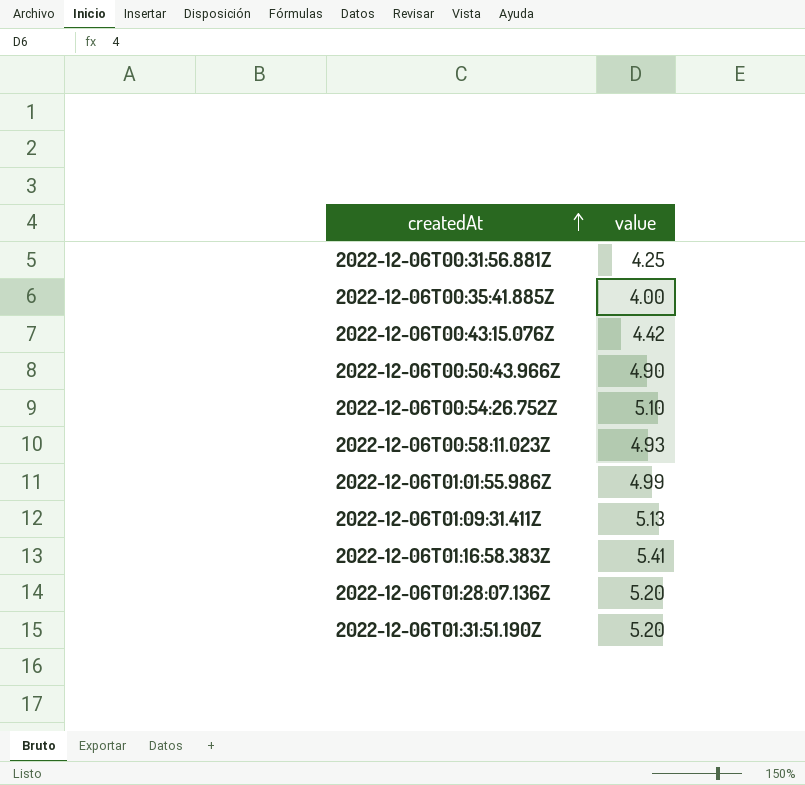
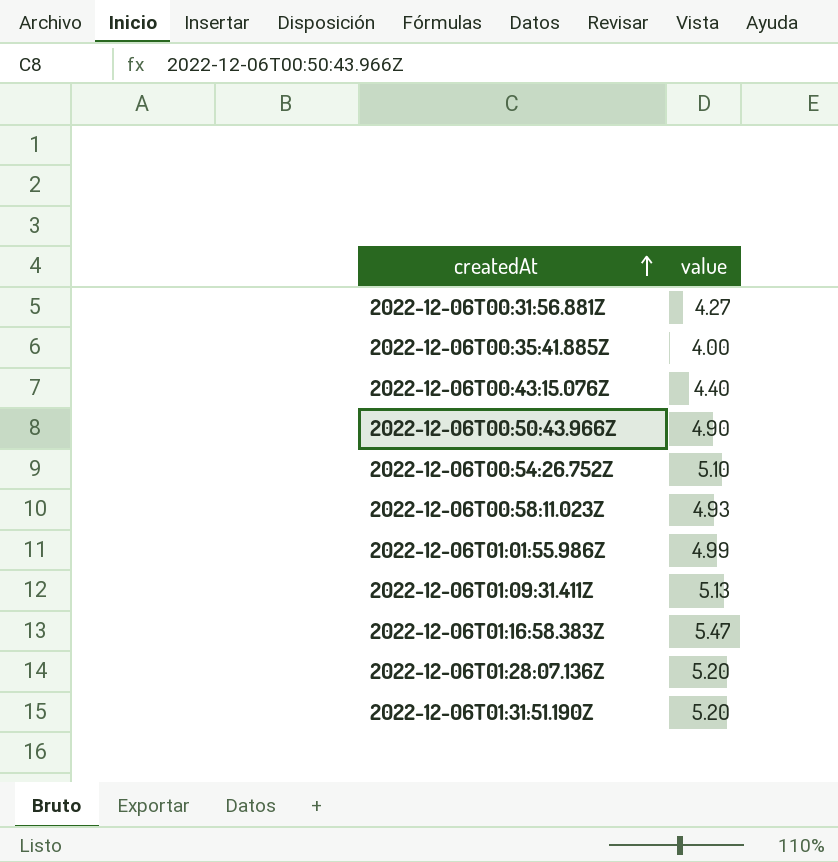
2022-12-06T00:31:56.881Z | value: 4.25 -> 4.27
2022-12-06T00:43:15.076Z | value: 4.42 -> 4.40
2022-12-06T01:16:58.383Z | value: 5.41 -> 5.47

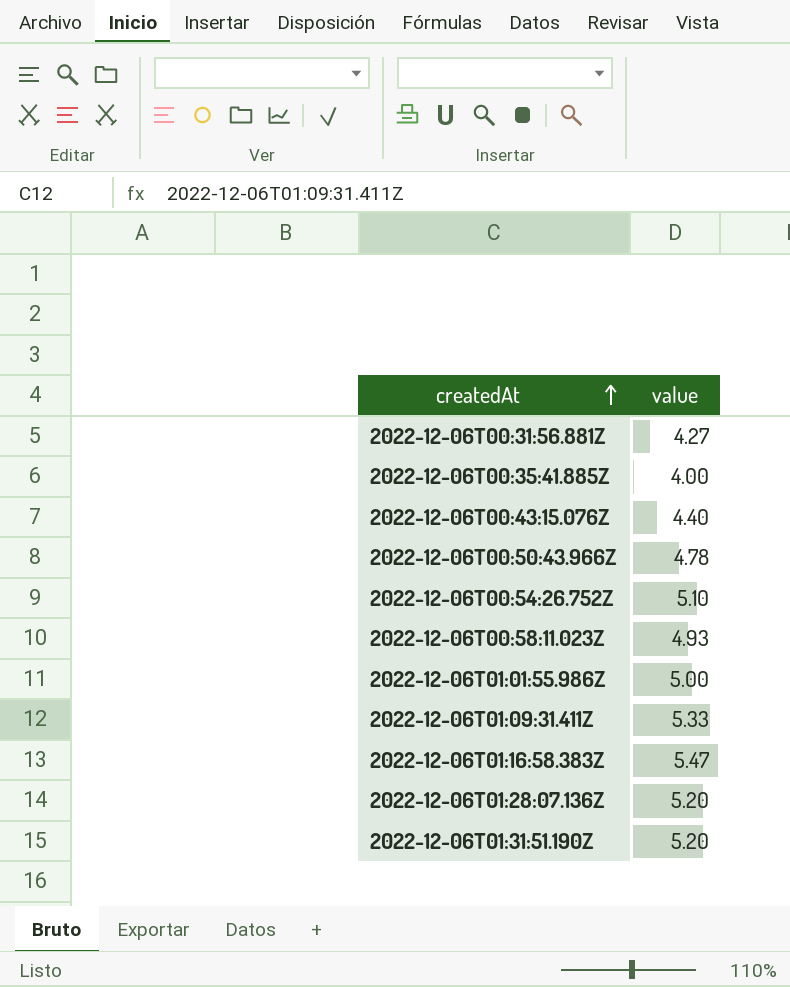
2022-12-06T00:50:43.966Z | value: 4.90 -> 4.78
2022-12-06T01:01:55.986Z | value: 4.99 -> 5.00
2022-12-06T01:09:31.411Z | value: 5.13 -> 5.33

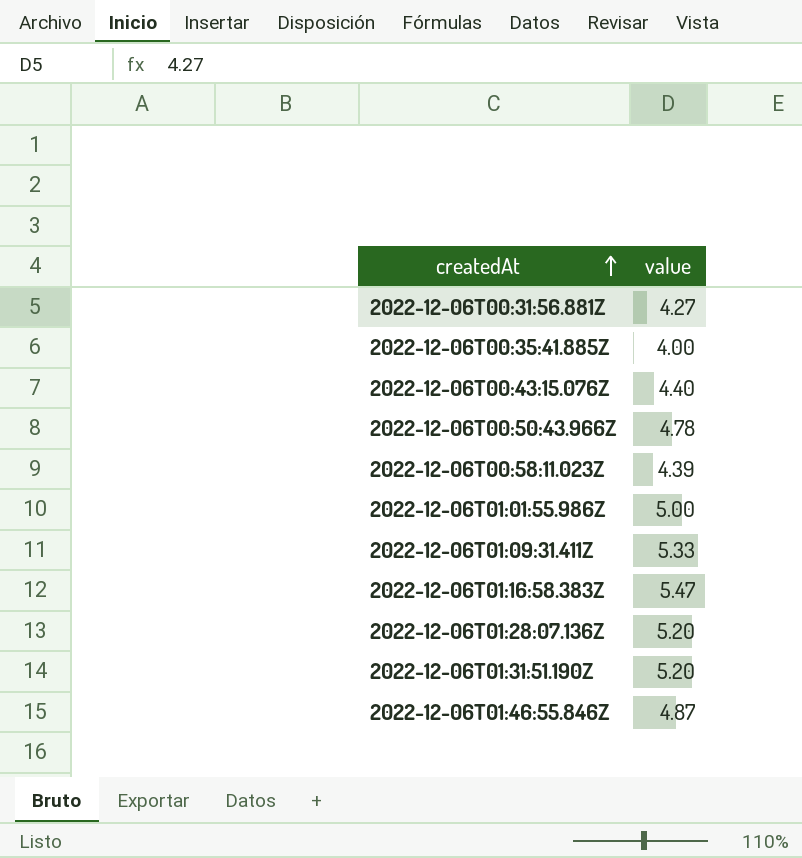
row 2022-12-06T00:54:26.752Z: 5.10 -> none
2022-12-06T00:58:11.023Z | value: 4.93 -> 4.39
row 2022-12-06T01:46:55.846Z: none -> 4.87

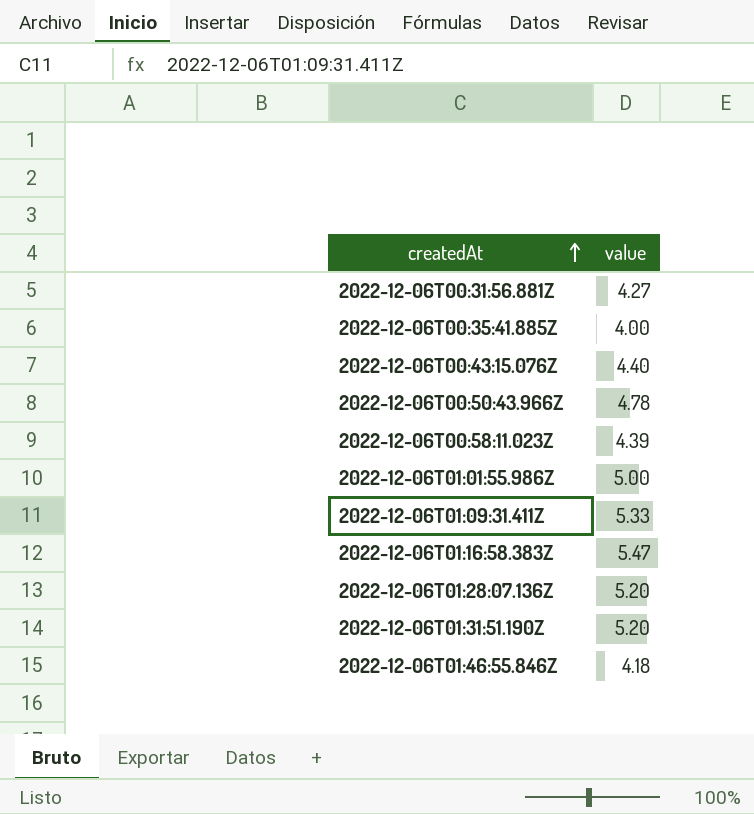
2022-12-06T01:46:55.846Z | value: 4.87 -> 4.18

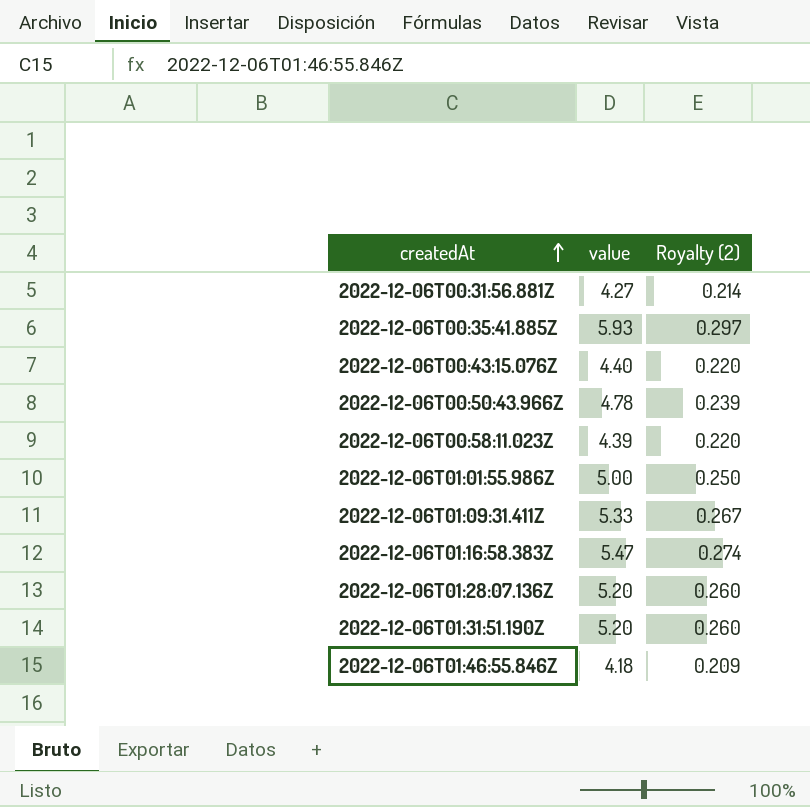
column Royalty (2) | formula: none -> [value] * 0.05
2022-12-06T00:35:41.885Z | value: 4.00 -> 5.93

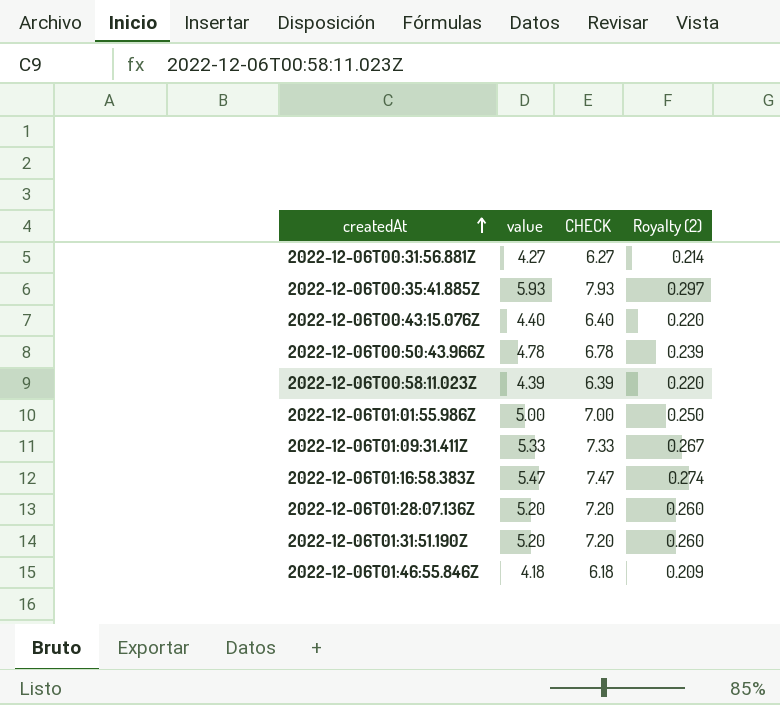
column CHECK | formula: none -> [value] + 2

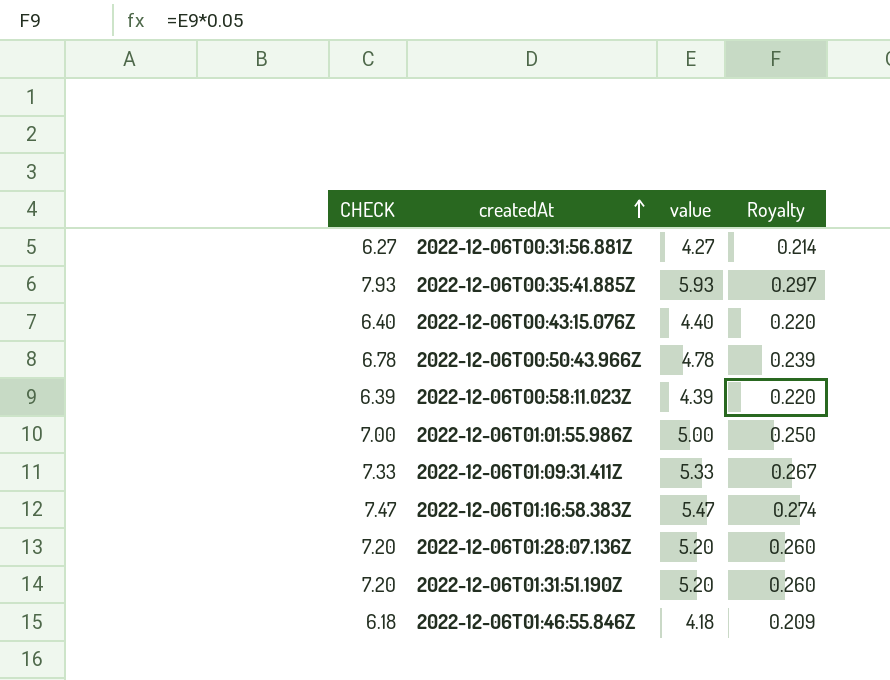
column CHECK | position: 3 -> 1
column name: Royalty (2) -> Royalty

